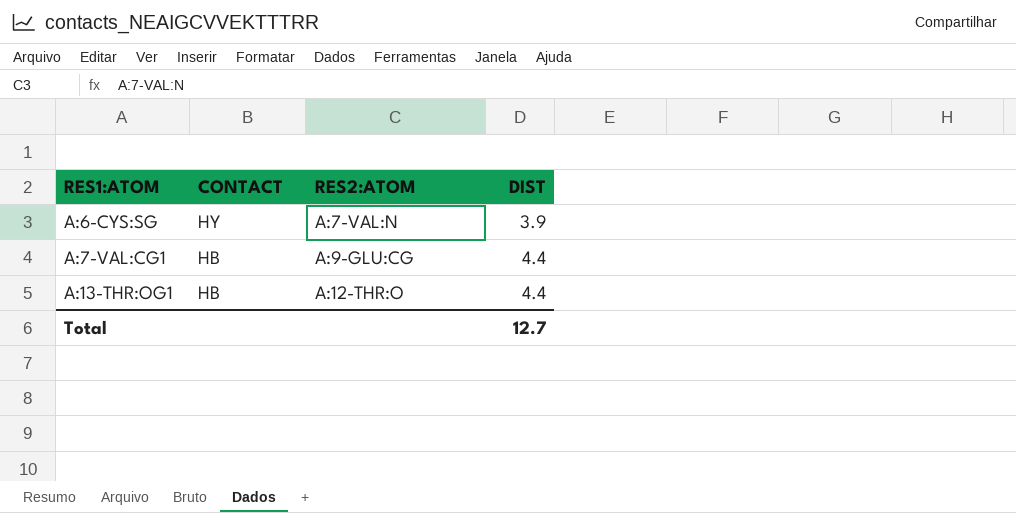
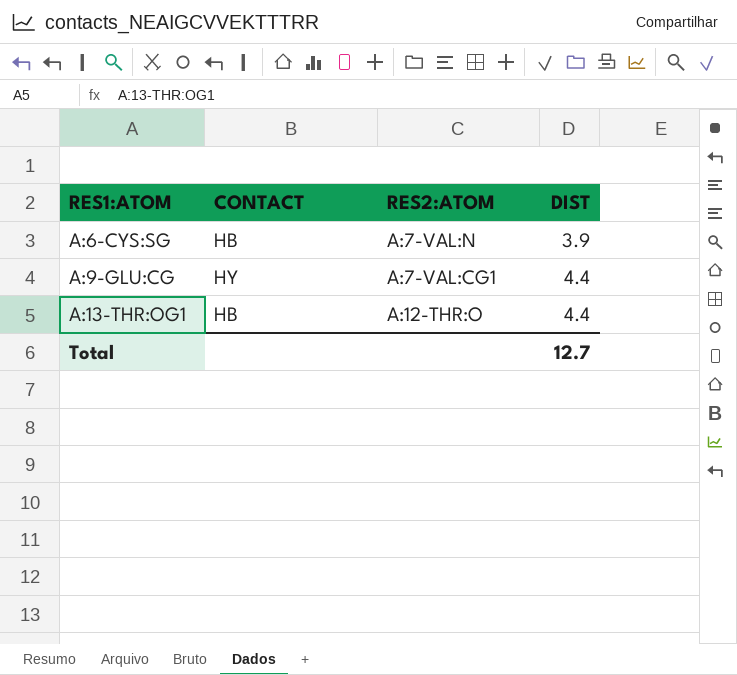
row A:7-VAL:CG1: HB | A:9-GLU:CG | 4.4 -> none
A:6-CYS:SG | CONTACT: HY -> HB
row A:9-GLU:CG: none -> HY | A:7-VAL:CG1 | 4.4

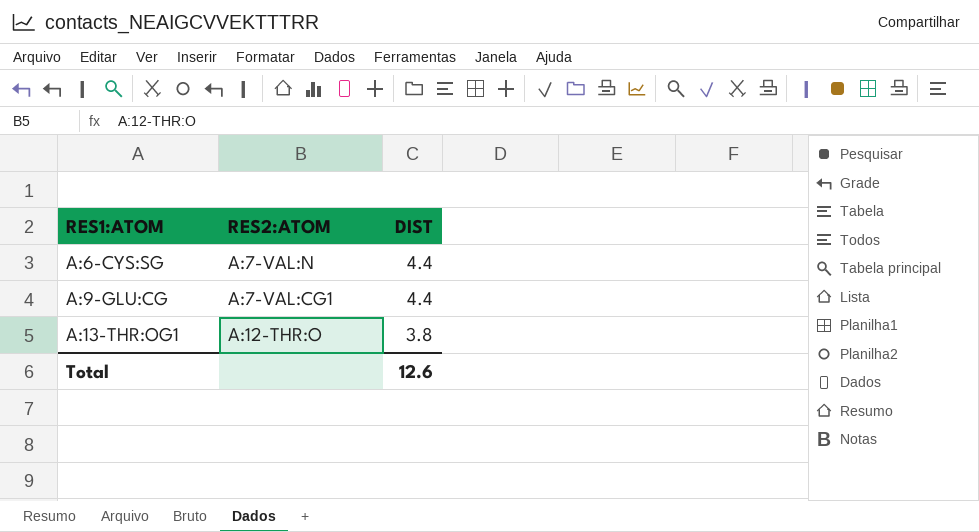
column CONTACT | position: 2 -> none
A:6-CYS:SG | DIST: 3.9 -> 4.4
A:13-THR:OG1 | DIST: 4.4 -> 3.8
Total | DIST: 12.7 -> 12.6

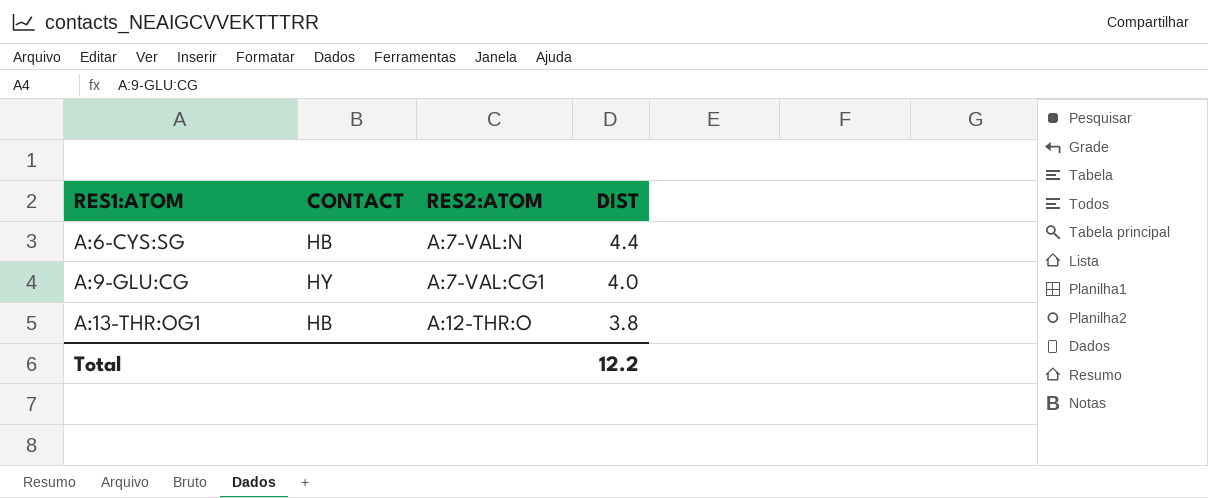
column CONTACT | position: none -> 2
A:9-GLU:CG | DIST: 4.4 -> 4.0
Total | DIST: 12.6 -> 12.2

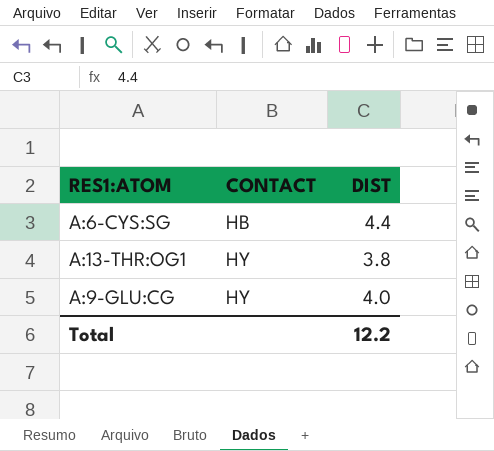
row order: RES1:ATOM ascending -> CONTACT ascending
column RES2:ATOM | position: 3 -> none
A:13-THR:OG1 | CONTACT: HB -> HY

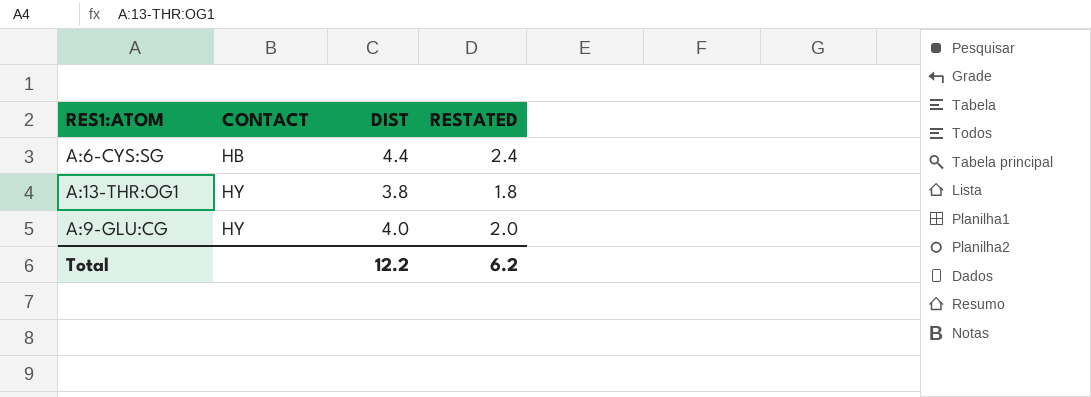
column RESTATED | formula: none -> [DIST] - 2

